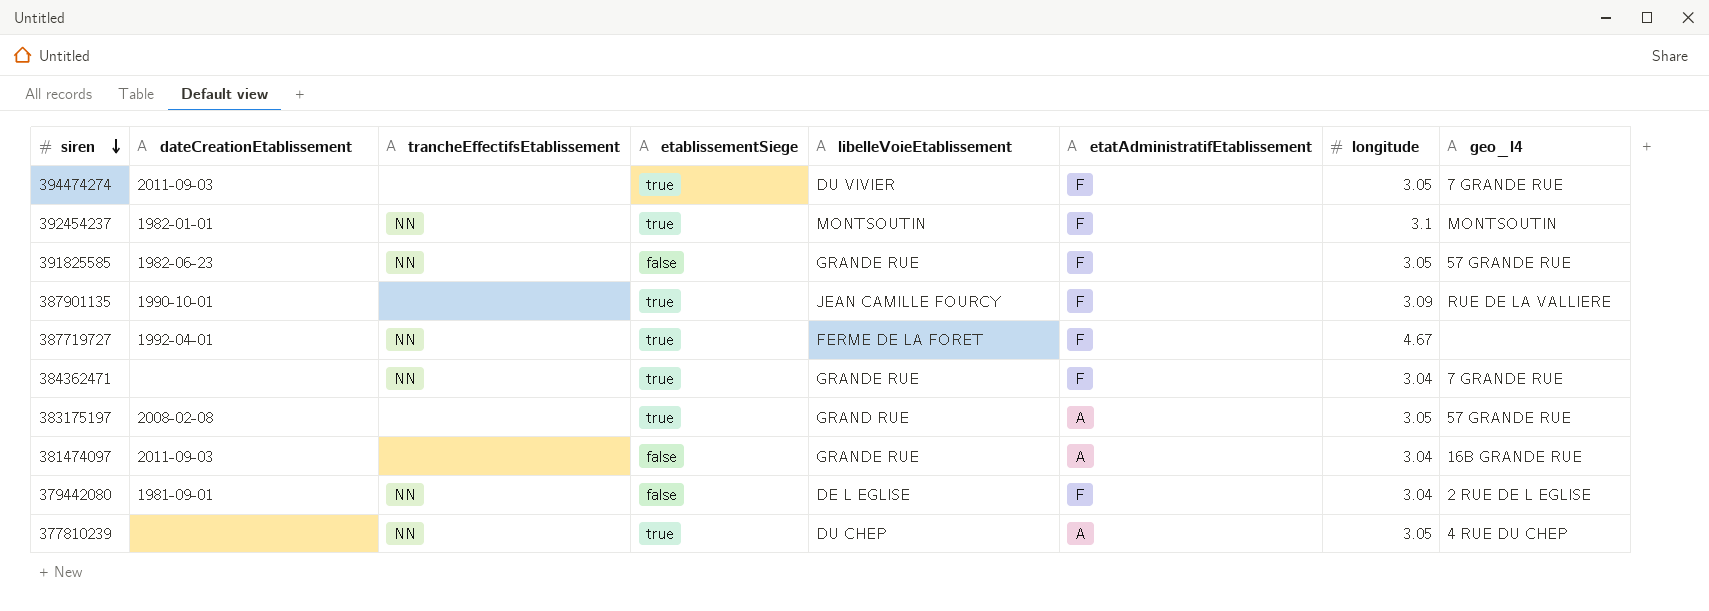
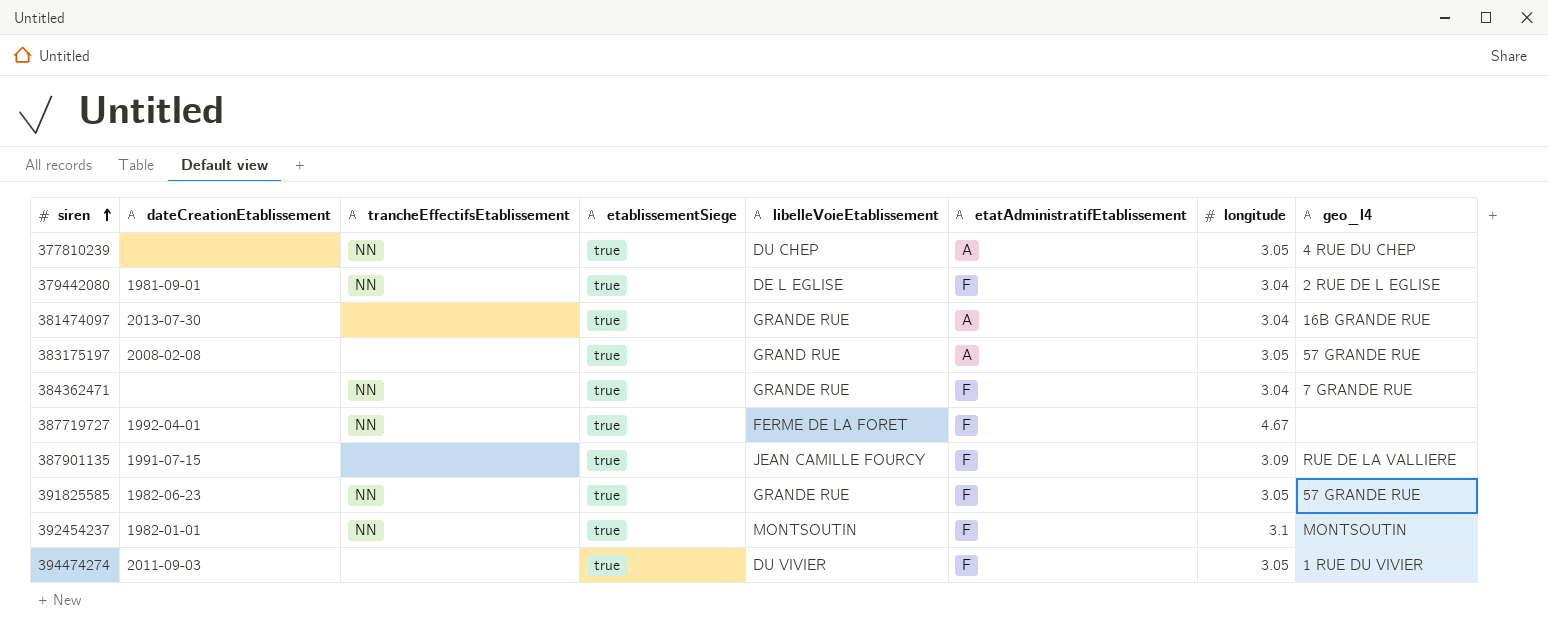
row order: siren descending -> siren ascending
379442080 | etablissementSiege: false -> true
381474097 | dateCreationEtablissement: 2011-09-03 -> 2013-07-30
381474097 | etablissementSiege: false -> true
387901135 | dateCreationEtablissement: 1990-10-01 -> 1991-07-15
391825585 | etablissementSiege: false -> true
394474274 | geo_l4: 7 GRANDE RUE -> 1 RUE DU VIVIER

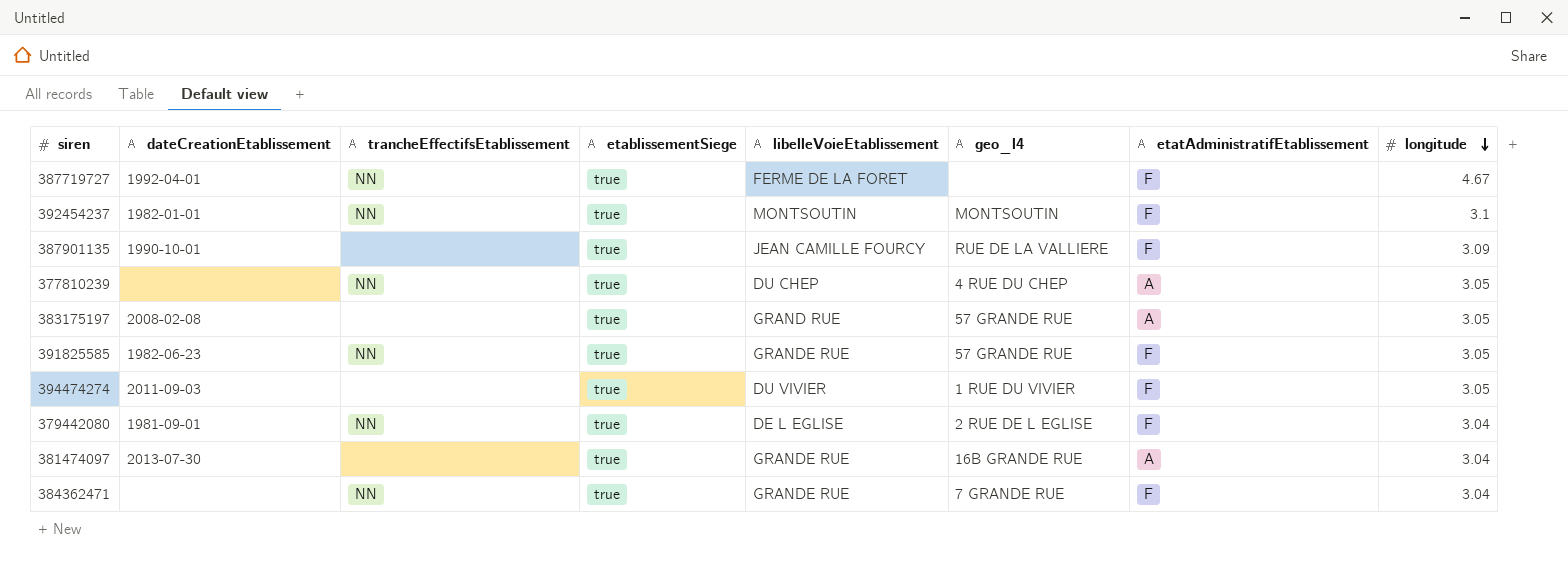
row order: siren ascending -> longitude descending
column geo_l4 | position: 8 -> 6
387901135 | dateCreationEtablissement: 1991-07-15 -> 1990-10-01

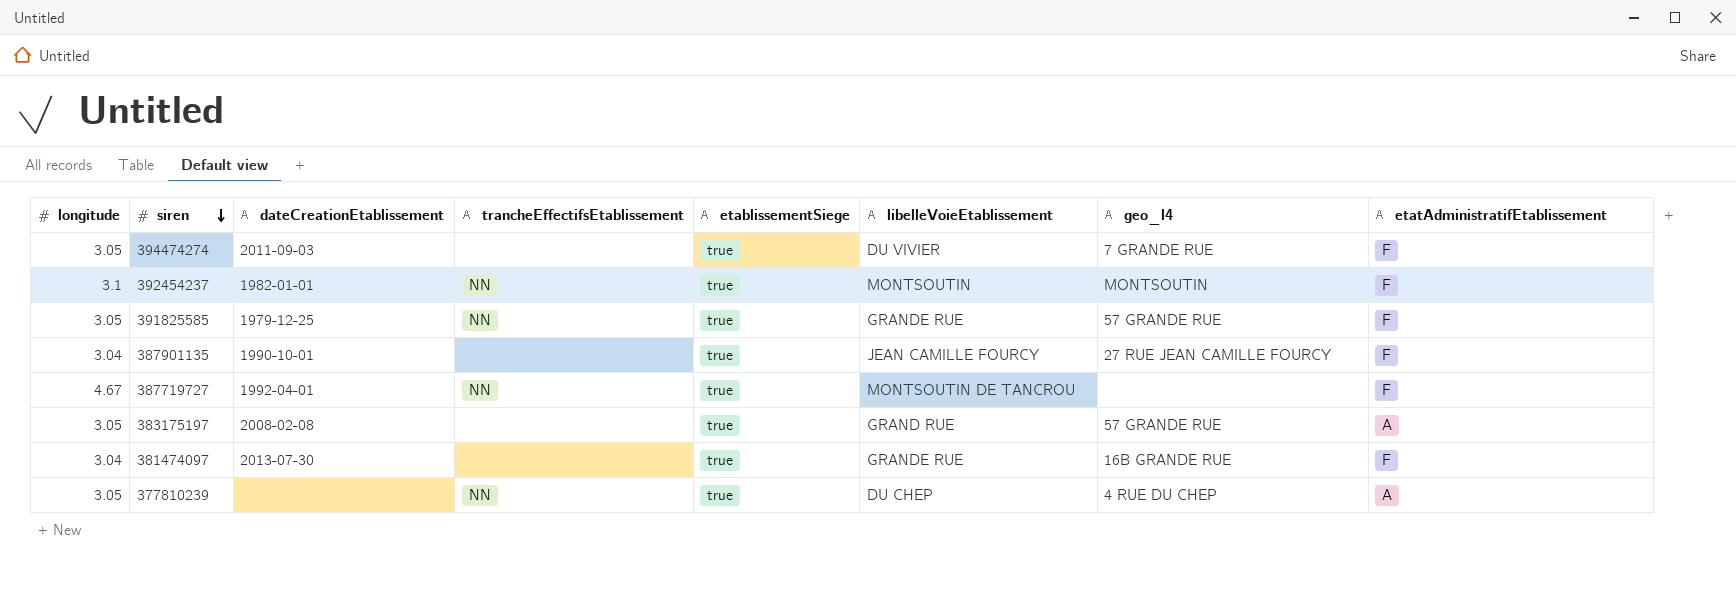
row order: longitude descending -> siren descending
column longitude | position: 8 -> 1
row 379442080: 1981-09-01 | NN | true | DE L EGLISE | 2 RUE DE L EGLISE | F | 3.04 -> none
row 384362471: none | NN | true | GRANDE RUE | 7 GRANDE RUE | F | 3.04 -> none
394474274 | geo_l4: 1 RUE DU VIVIER -> 7 GRANDE RUE
391825585 | dateCreationEtablissement: 1982-06-23 -> 1979-12-25
387901135 | longitude: 3.09 -> 3.04
387901135 | geo_l4: RUE DE LA VALLIERE -> 27 RUE JEAN CAMILLE FOURCY
387719727 | libelleVoieEtablissement: FERME DE LA FORET -> MONTSOUTIN DE TANCROU
381474097 | etatAdministratifEtablissement: A -> F

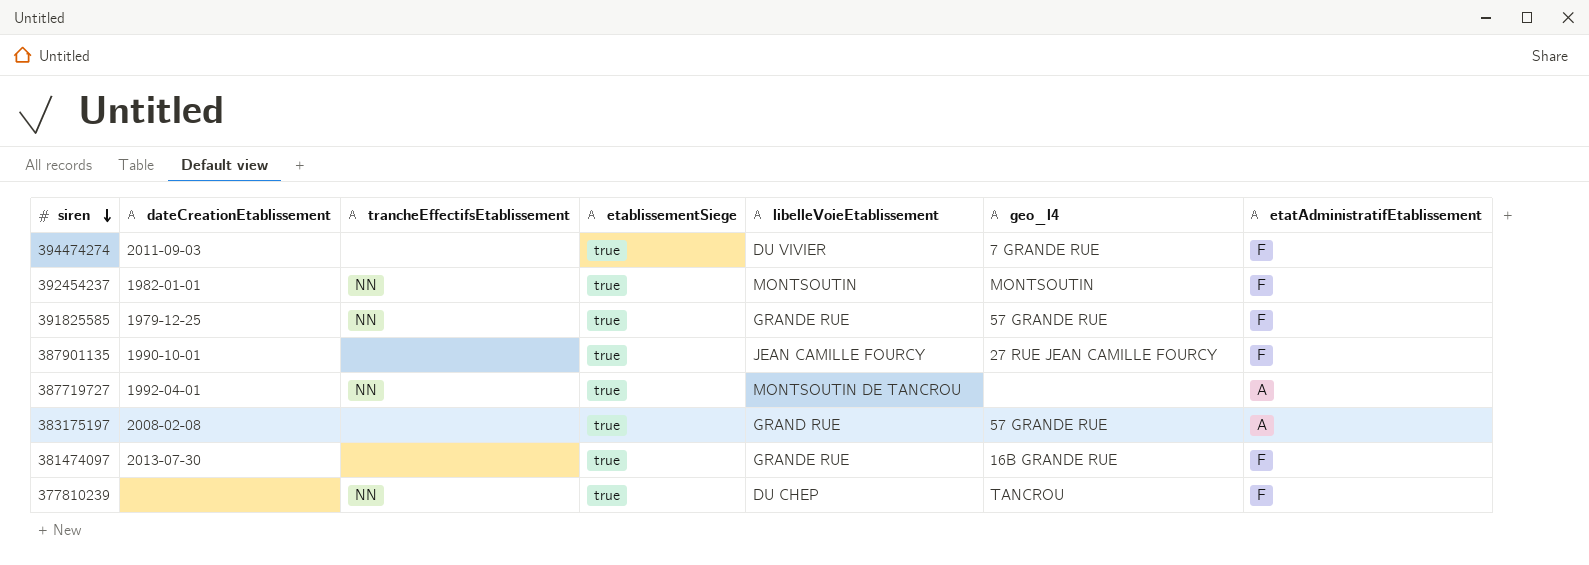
column longitude | position: 1 -> none
387719727 | etatAdministratifEtablissement: F -> A
377810239 | geo_l4: 4 RUE DU CHEP -> TANCROU
377810239 | etatAdministratifEtablissement: A -> F

